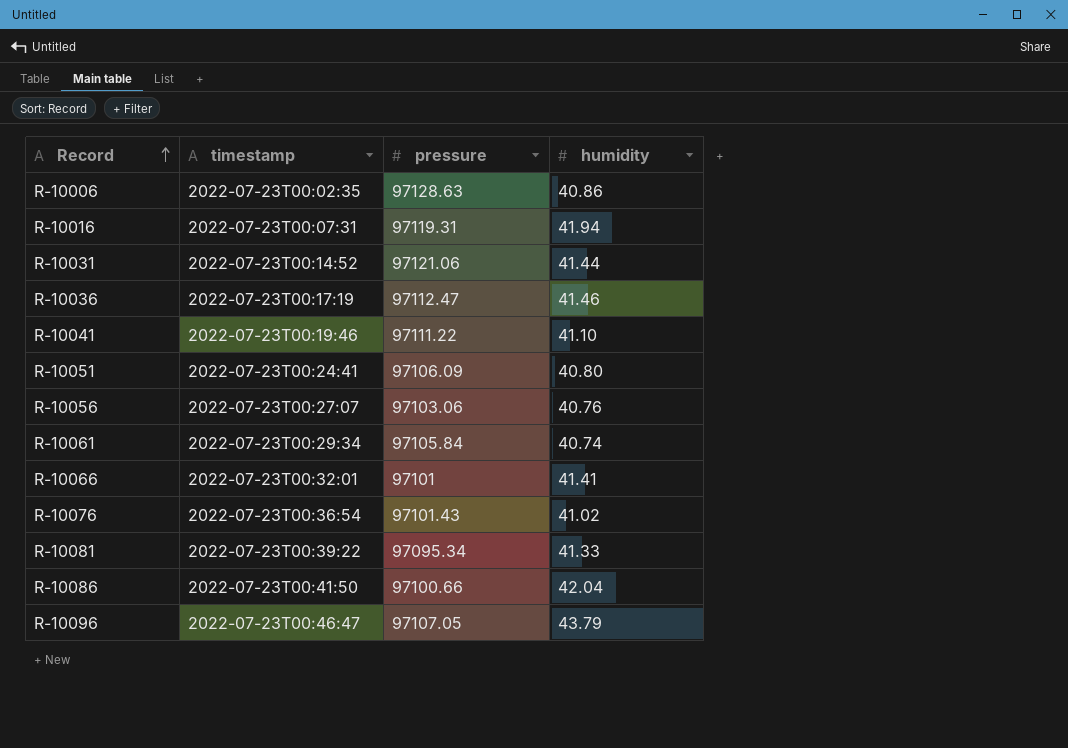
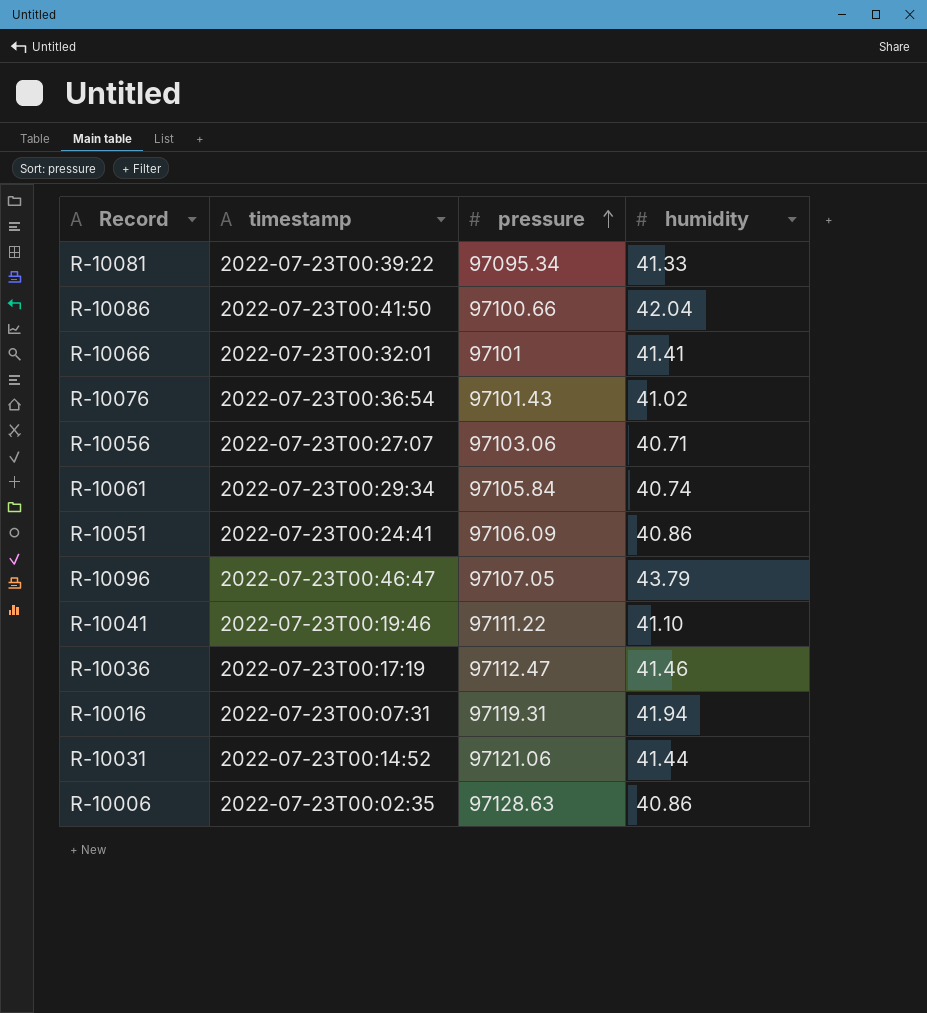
row order: Record ascending -> pressure ascending
R-10056 | humidity: 40.76 -> 40.71
R-10051 | humidity: 40.80 -> 40.86

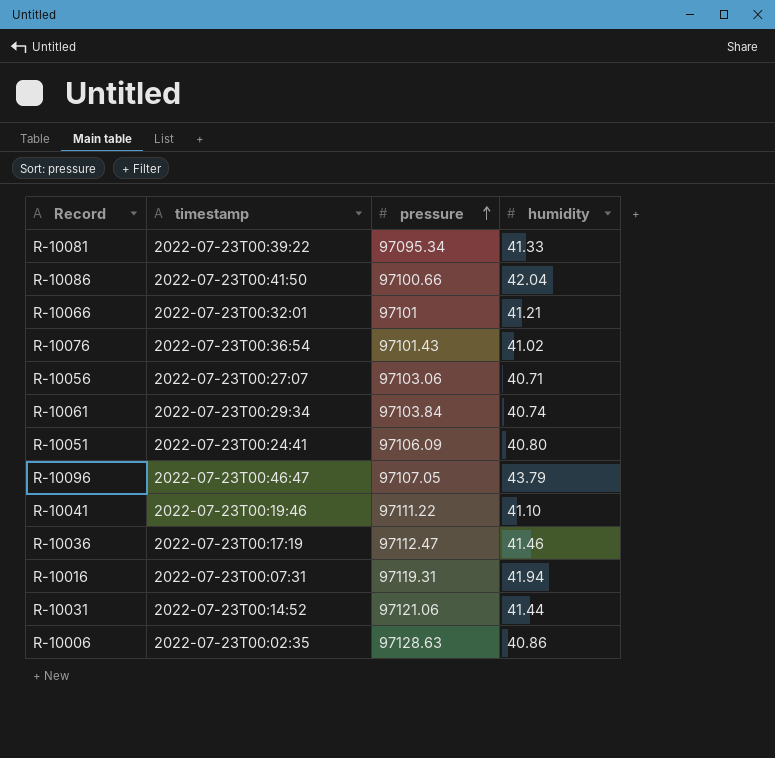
R-10066 | humidity: 41.41 -> 41.21
R-10061 | pressure: 97105.84 -> 97103.84
R-10051 | humidity: 40.86 -> 40.80

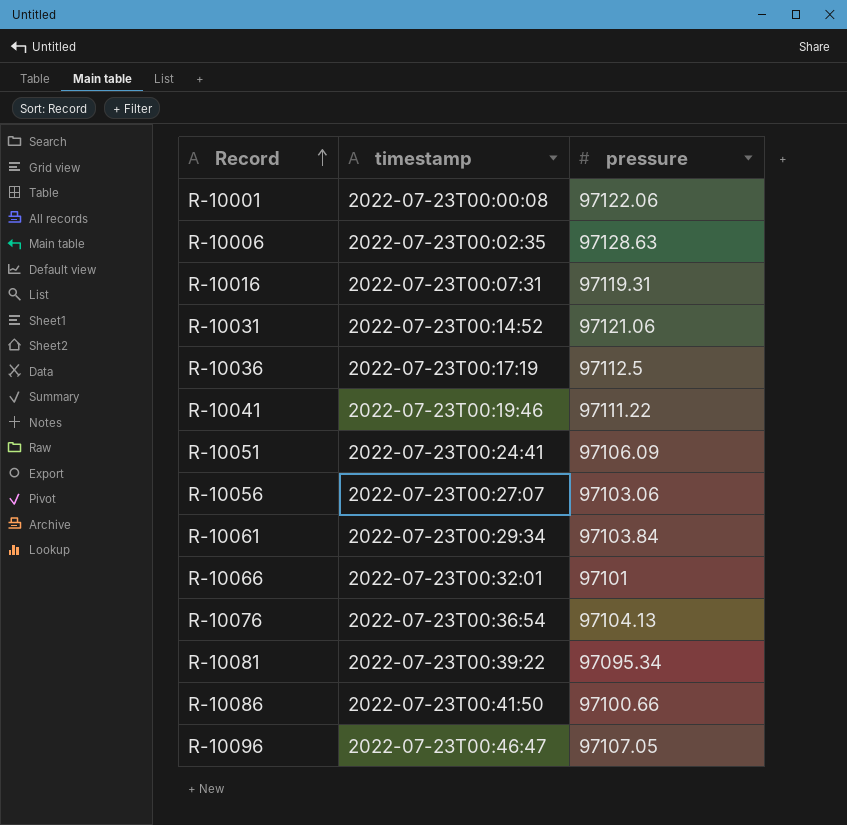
row order: pressure ascending -> Record ascending
column humidity | position: 4 -> none
row R-10001: none -> 2022-07-23T00:00:08 | 97122.06
R-10036 | pressure: 97112.47 -> 97112.5
R-10076 | pressure: 97101.43 -> 97104.13

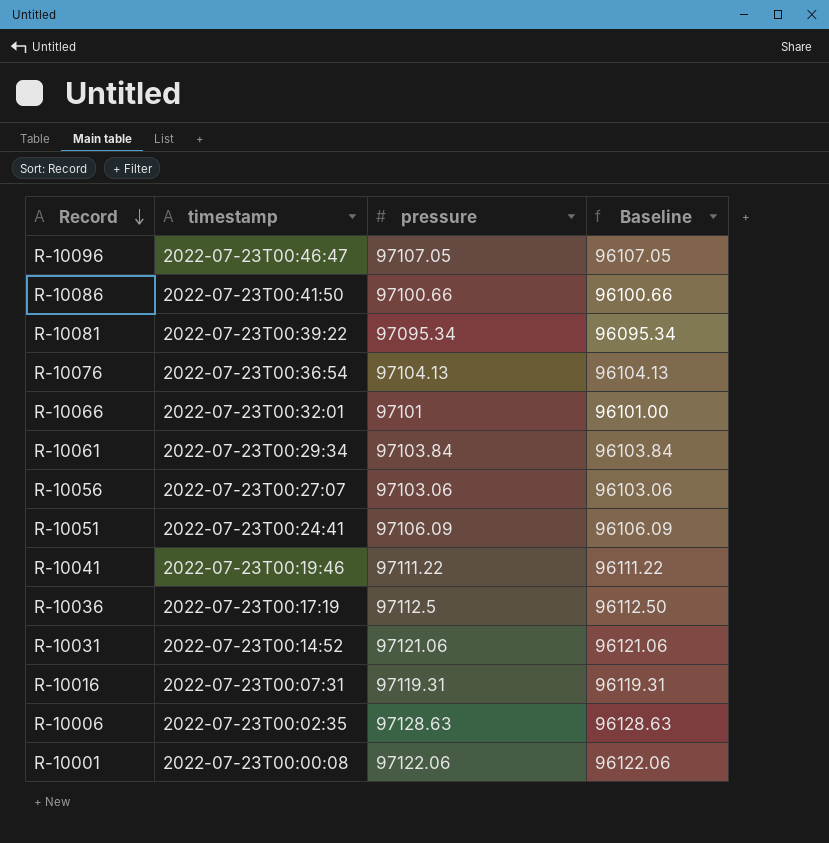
row order: Record ascending -> Record descending
column Baseline | formula: none -> [pressure] - 1000

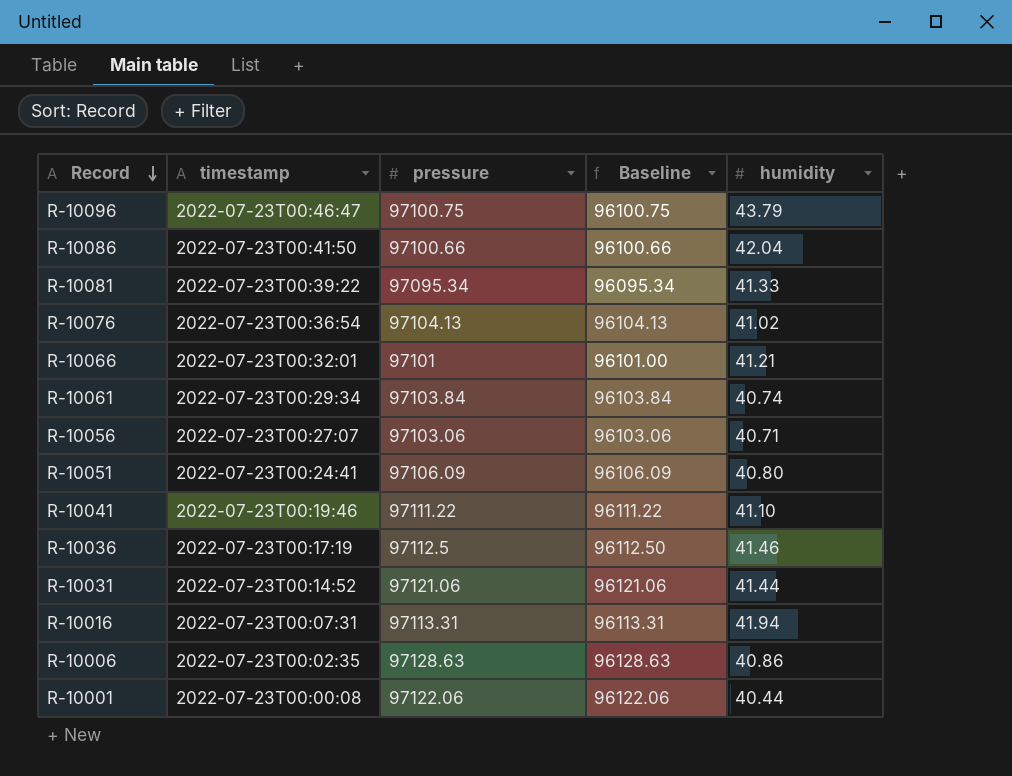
column humidity | position: none -> 5
R-10096 | pressure: 97107.05 -> 97100.75
R-10096 | Baseline: 96107.05 -> 96100.75
R-10016 | pressure: 97119.31 -> 97113.31
R-10016 | Baseline: 96119.31 -> 96113.31

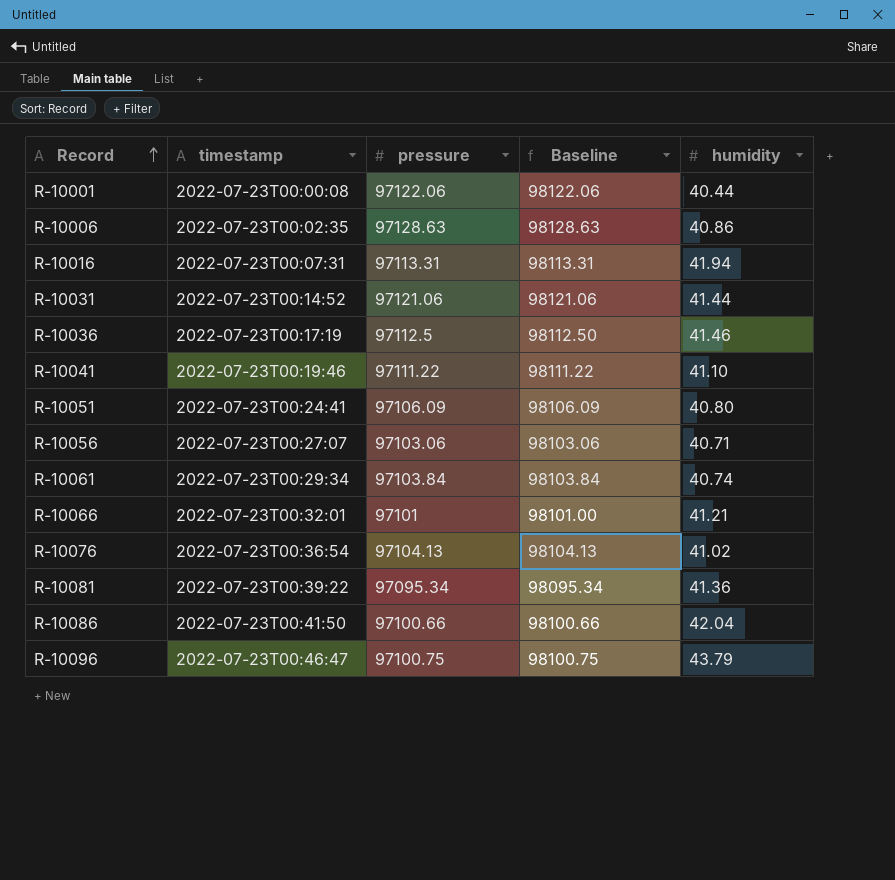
row order: Record descending -> Record ascending
column Baseline | formula: [pressure] - 1000 -> [pressure] + 1000
R-10081 | humidity: 41.33 -> 41.36

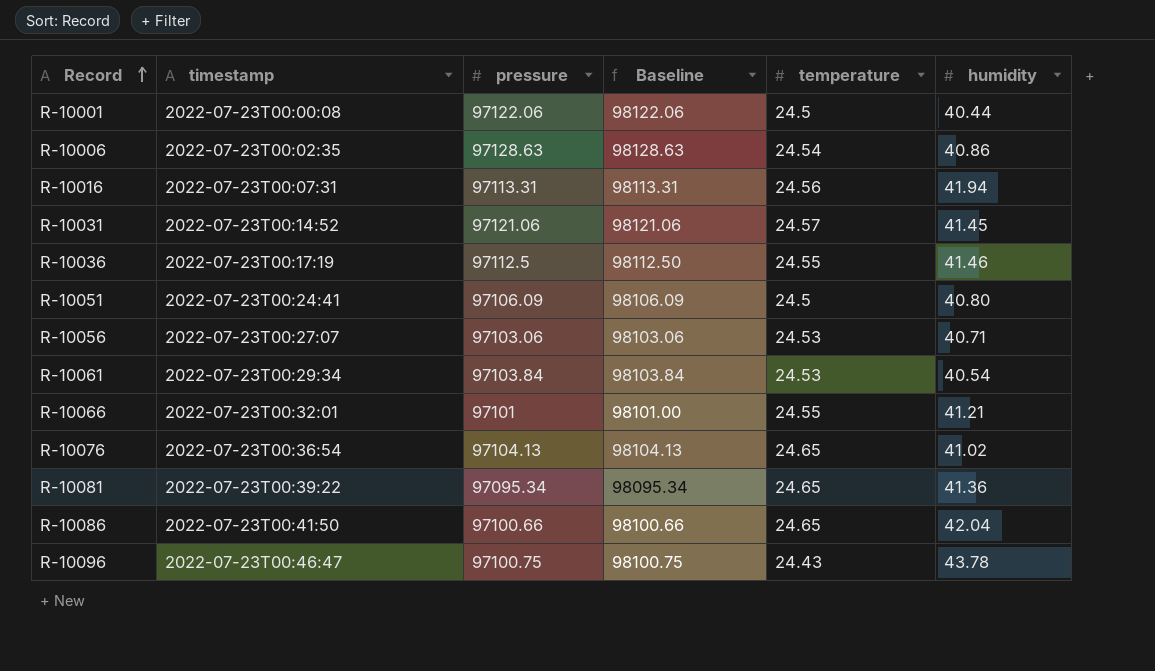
column temperature | position: none -> 5
row R-10041: 2022-07-23T00:19:46 | 97111.22 | 98111.22 | 41.10 -> none
R-10031 | humidity: 41.44 -> 41.45
R-10061 | humidity: 40.74 -> 40.54
R-10096 | humidity: 43.79 -> 43.78

